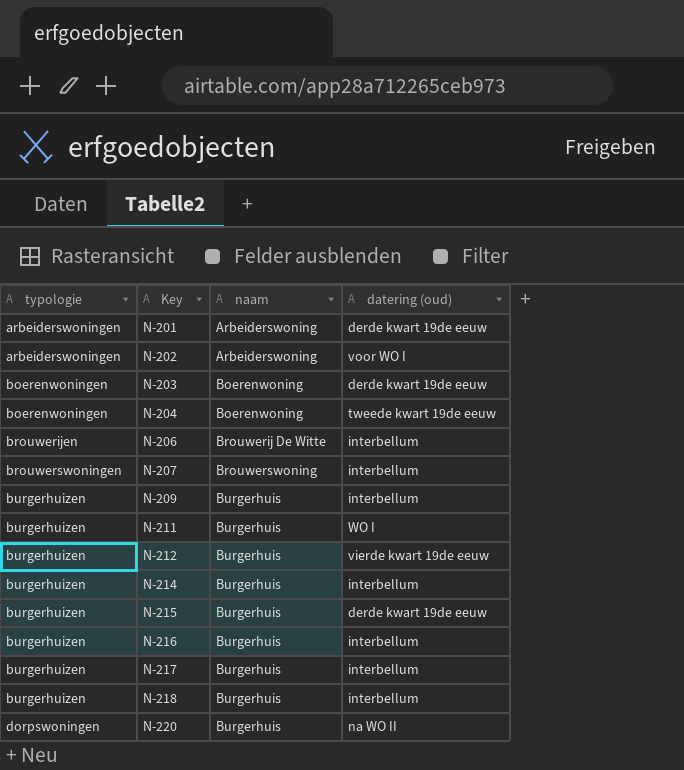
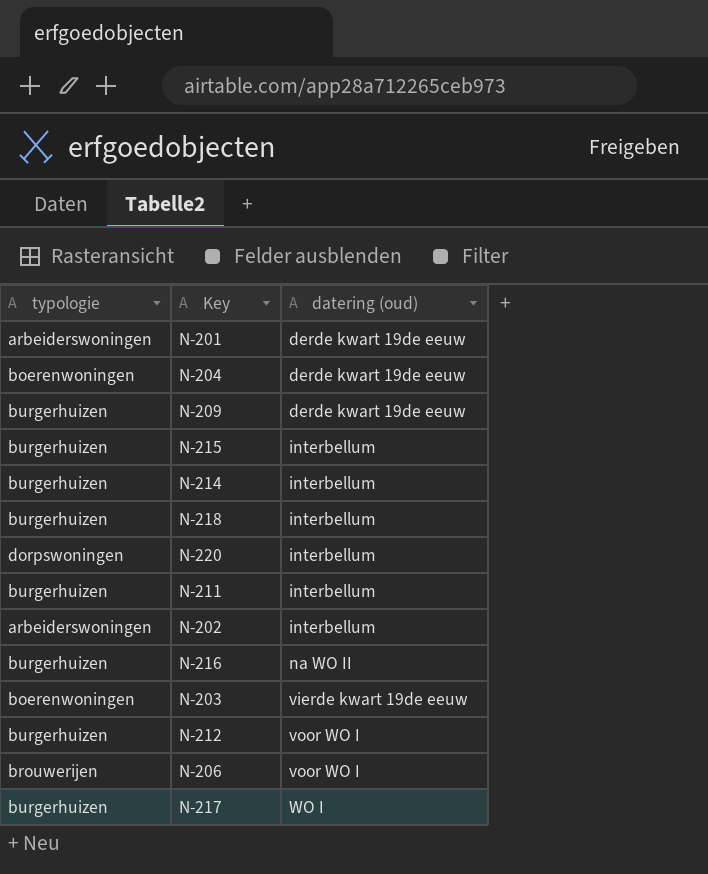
row order: typologie ascending -> datering (oud) ascending
column naam | position: 3 -> none
row N-207: brouwerswoningen | Brouwerswoning | interbellum -> none
N-204 | datering (oud): tweede kwart 19de eeuw -> derde kwart 19de eeuw
N-209 | datering (oud): interbellum -> derde kwart 19de eeuw
N-215 | datering (oud): derde kwart 19de eeuw -> interbellum
N-220 | datering (oud): na WO II -> interbellum
N-211 | datering (oud): WO I -> interbellum
N-202 | datering (oud): voor WO I -> interbellum
N-216 | datering (oud): interbellum -> na WO II
N-203 | datering (oud): derde kwart 19de eeuw -> vierde kwart 19de eeuw
N-212 | datering (oud): vierde kwart 19de eeuw -> voor WO I
N-206 | datering (oud): interbellum -> voor WO I
N-217 | datering (oud): interbellum -> WO I

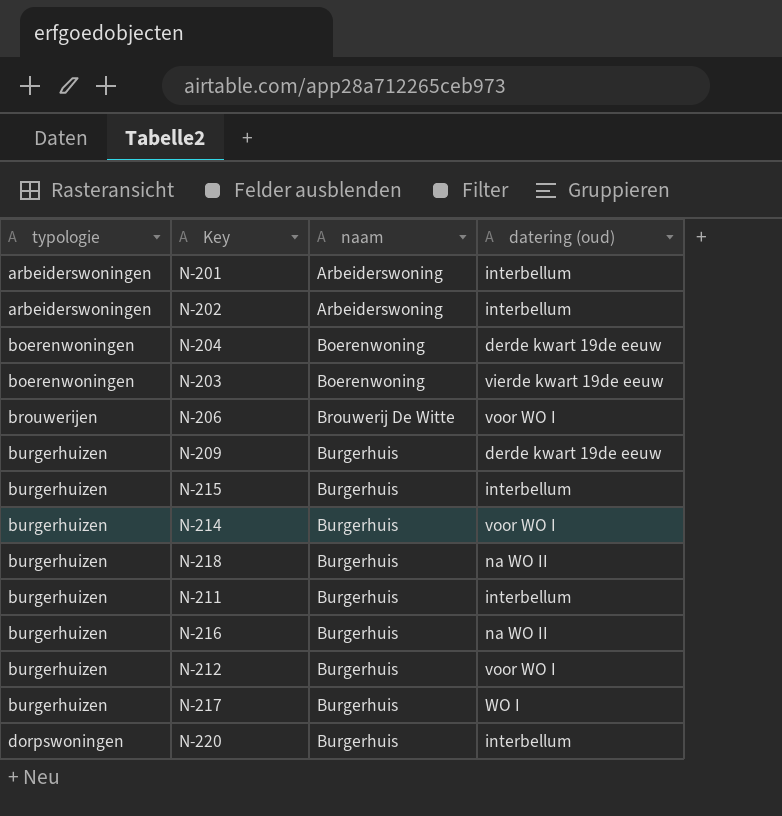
row order: datering (oud) ascending -> typologie ascending
column naam | position: none -> 3
N-201 | datering (oud): derde kwart 19de eeuw -> interbellum
N-214 | datering (oud): interbellum -> voor WO I
N-218 | datering (oud): interbellum -> na WO II

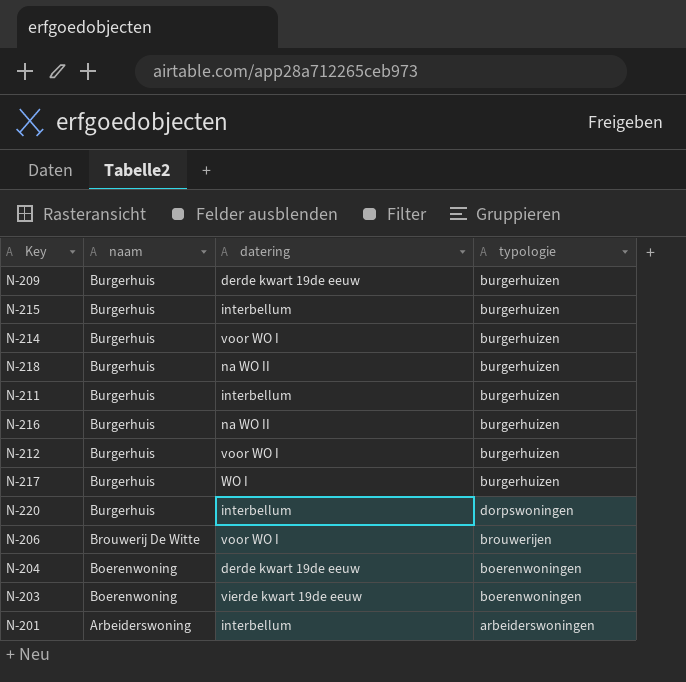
row order: typologie ascending -> naam descending
column name: datering (oud) -> datering
column typologie | position: 1 -> 4
row N-202: arbeiderswoningen | Arbeiderswoning | interbellum -> none

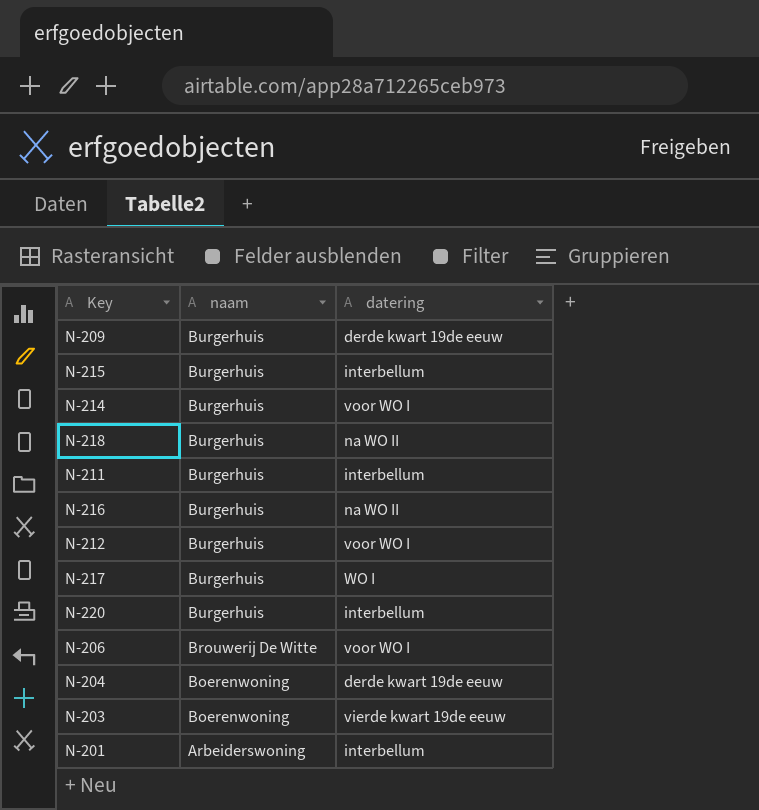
column typologie | position: 4 -> none

